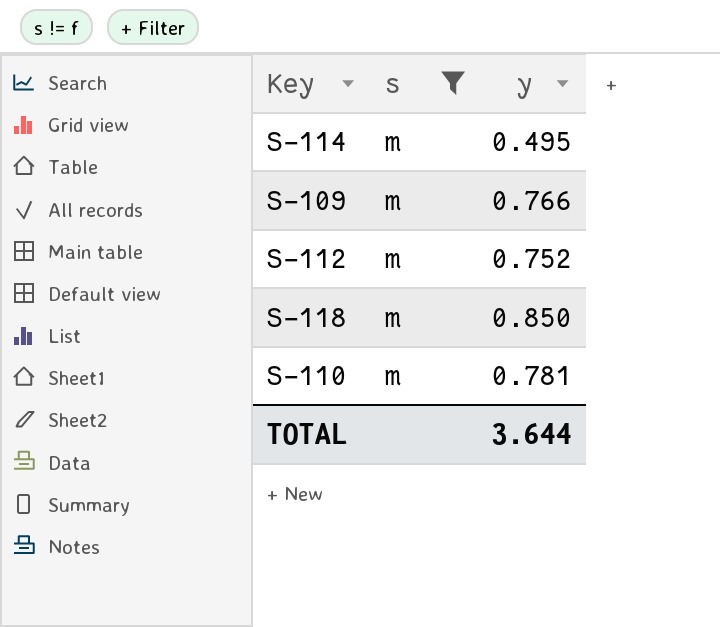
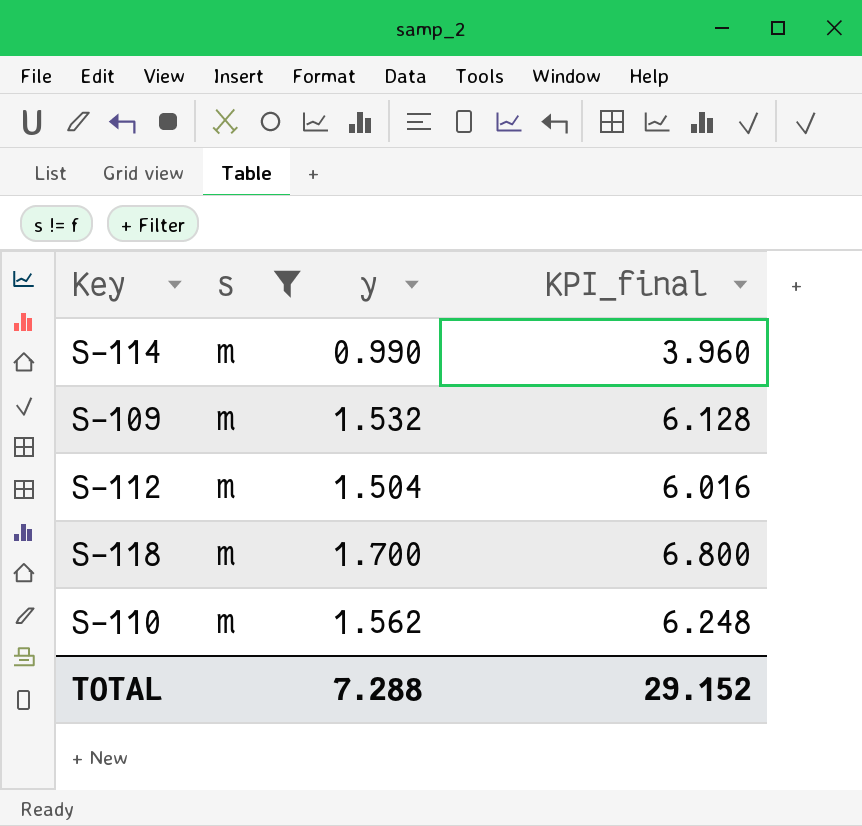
column KPI_final | formula: none -> [y] * 4
S-114 | y: 0.495 -> 0.990
S-109 | y: 0.766 -> 1.532
S-112 | y: 0.752 -> 1.504
S-118 | y: 0.850 -> 1.700
S-110 | y: 0.781 -> 1.562
TOTAL | y: 3.644 -> 7.288

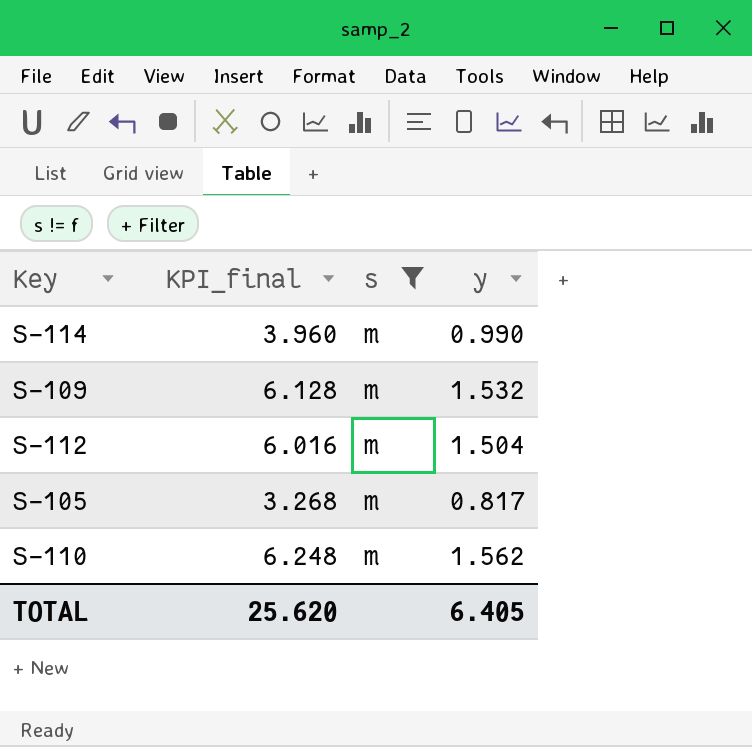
column KPI_final | position: 4 -> 2
row S-118: m | 1.700 | 6.800 -> none
row S-105: none -> 3.268 | m | 0.817
TOTAL | KPI_final: 29.152 -> 25.620
TOTAL | y: 7.288 -> 6.405

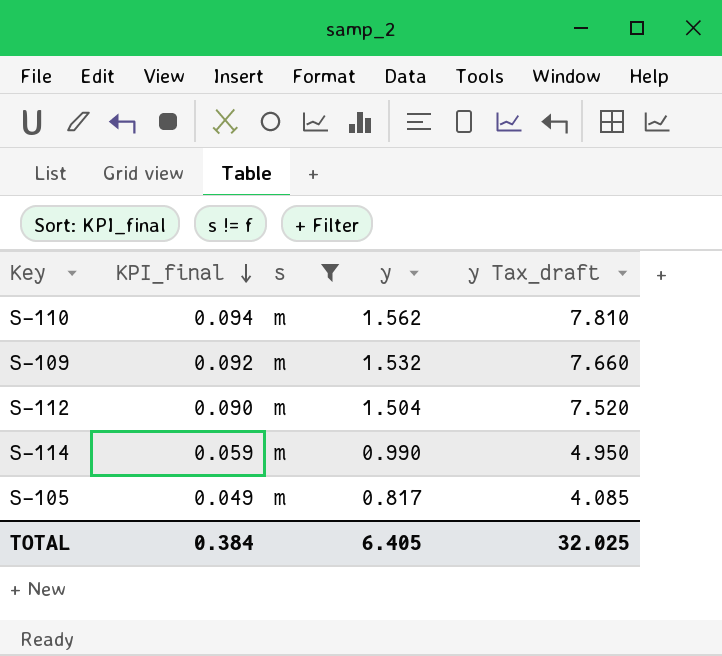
row order: none -> KPI_final descending
column KPI_final | formula: [y] * 4 -> [y] * 0.06
column y Tax_draft | formula: none -> [y] * 5
TOTAL | KPI_final: 25.620 -> 0.384

